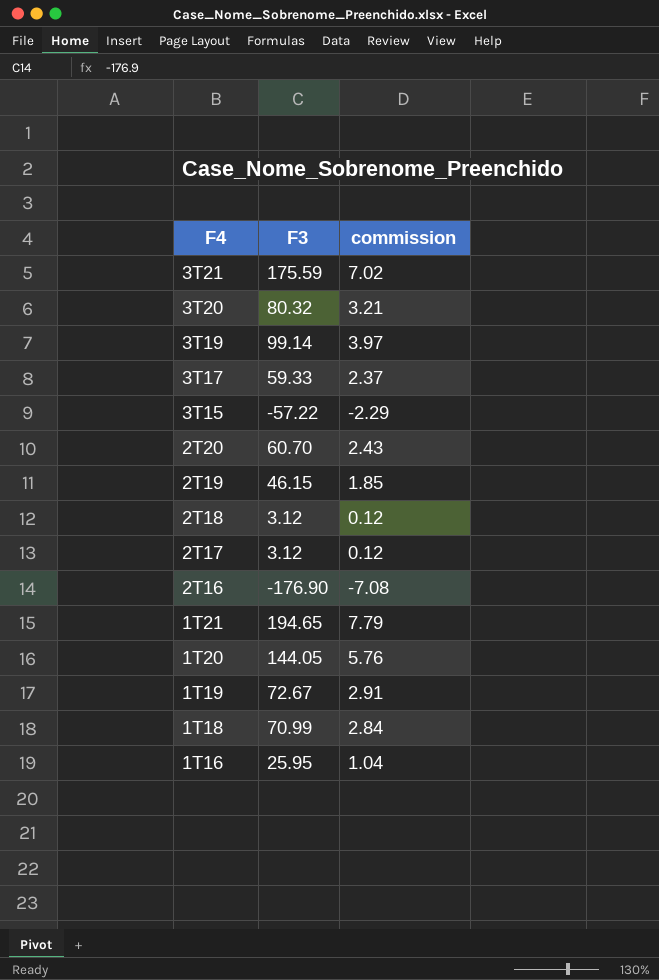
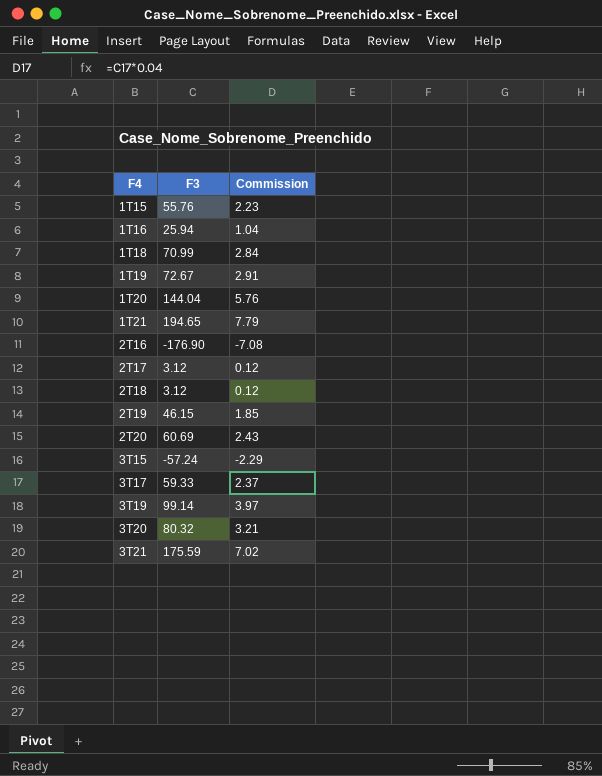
row order: F4 descending -> F4 ascending
column name: commission -> Commission
row 1T15: none -> 55.76 | 2.23
1T16 | F3: 25.95 -> 25.94
1T20 | F3: 144.05 -> 144.04
2T20 | F3: 60.70 -> 60.69
3T15 | F3: -57.22 -> -57.24

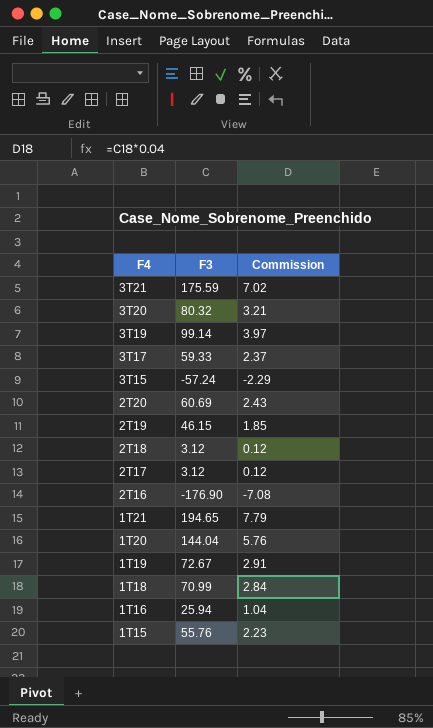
row order: F4 ascending -> F4 descending

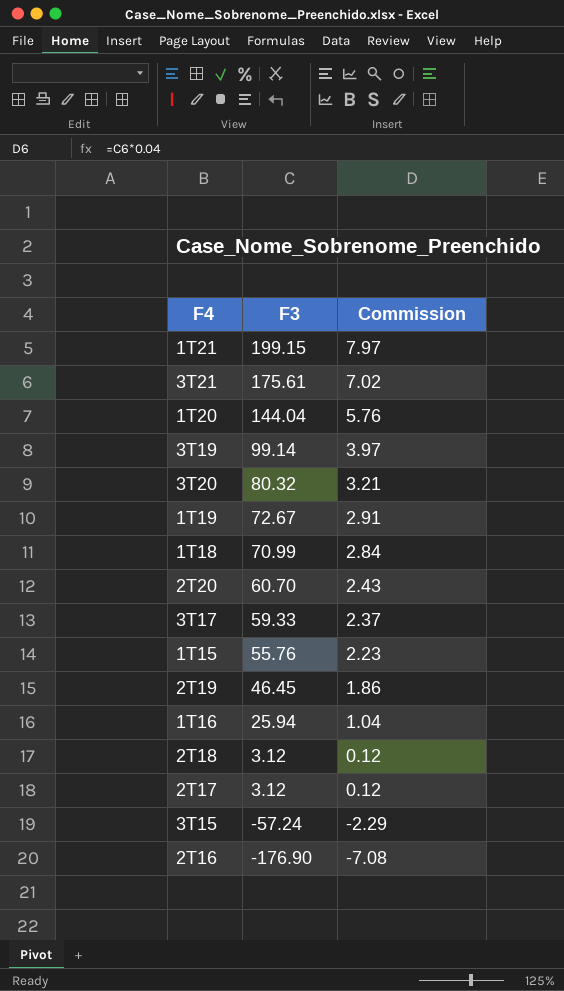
row order: F4 descending -> F3 descending
1T21 | F3: 194.65 -> 199.15
1T21 | Commission: 7.79 -> 7.97
3T21 | F3: 175.59 -> 175.61
2T20 | F3: 60.69 -> 60.70
2T19 | F3: 46.15 -> 46.45
2T19 | Commission: 1.85 -> 1.86

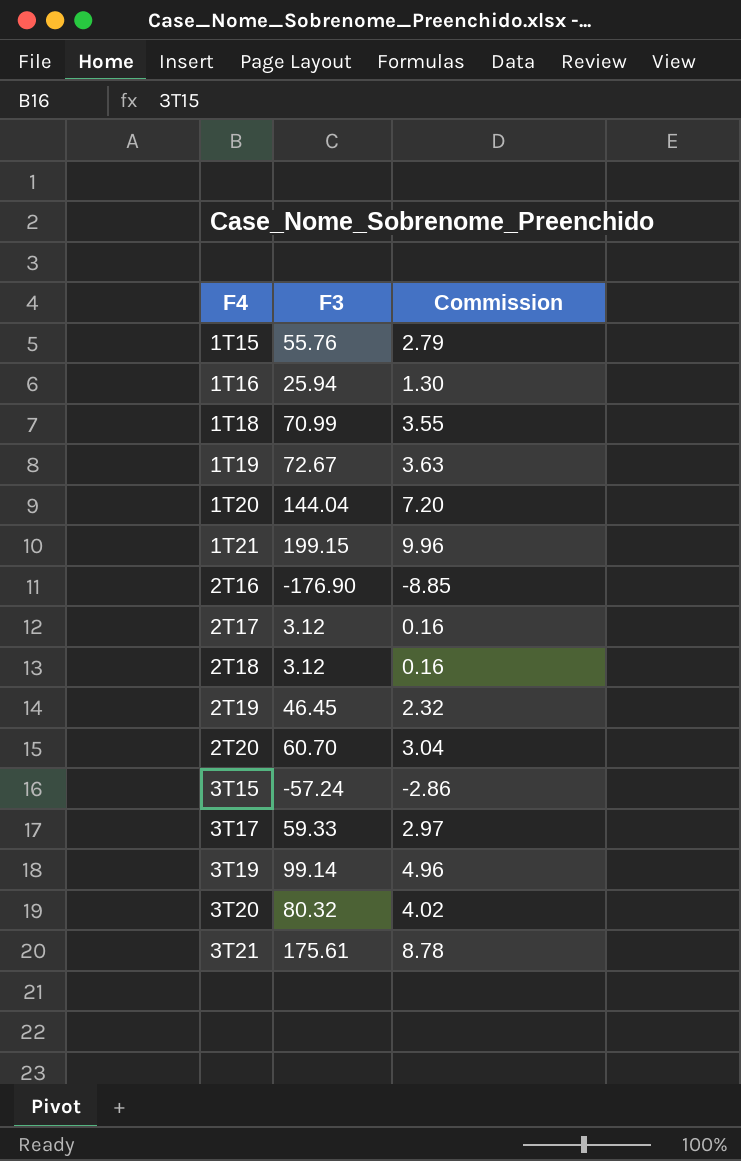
row order: F3 descending -> F4 ascending
column Commission | formula: [F3] * 0.04 -> [F3] * 0.05

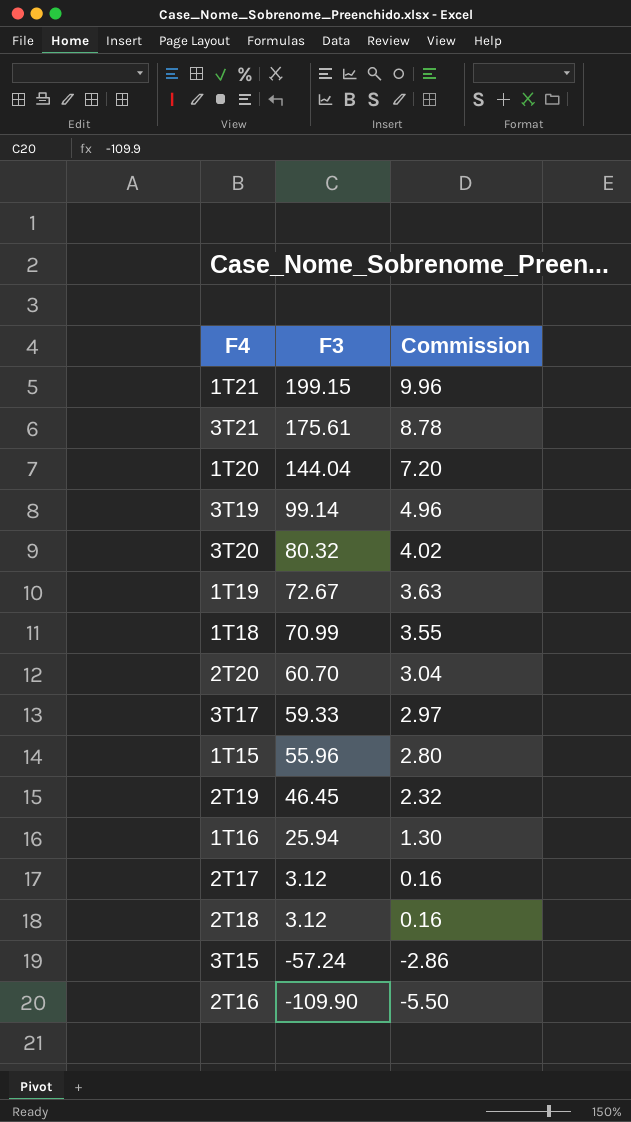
row order: F4 ascending -> F3 descending
1T15 | F3: 55.76 -> 55.96
1T15 | Commission: 2.79 -> 2.80
2T16 | F3: -176.90 -> -109.90
2T16 | Commission: -8.85 -> -5.50

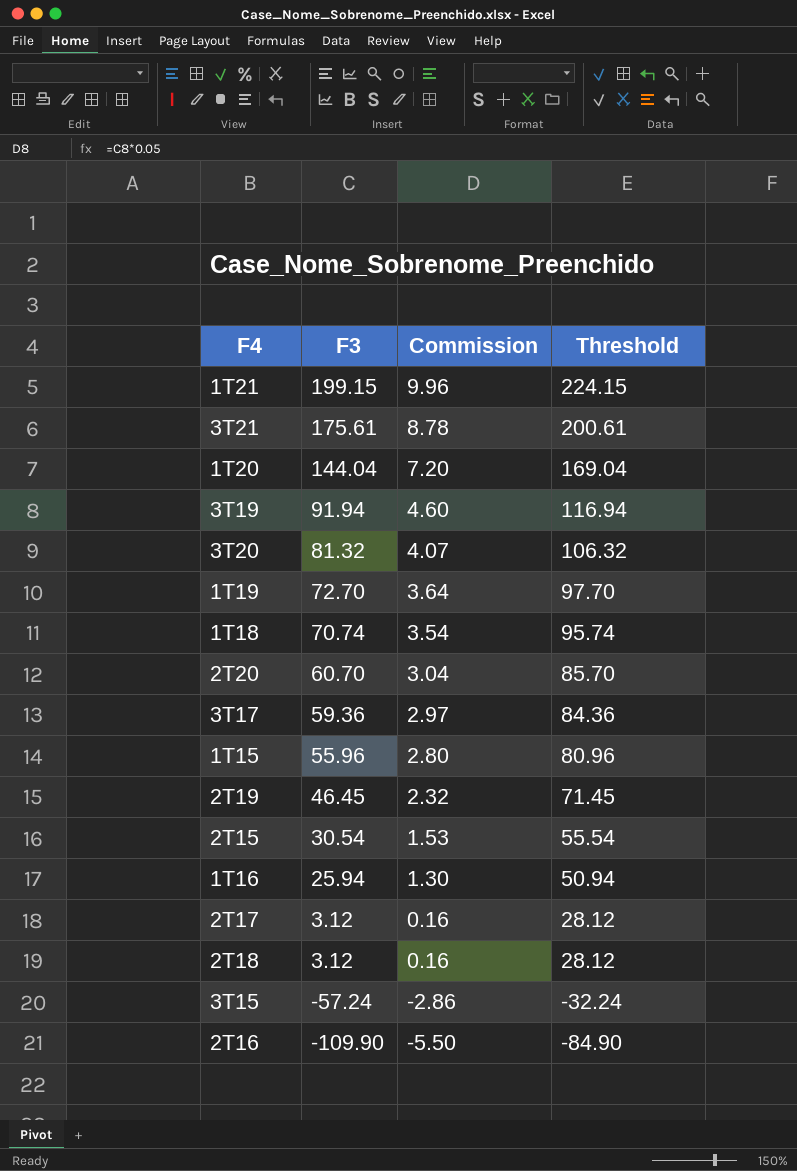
column Threshold | formula: none -> [F3] + 25
3T19 | F3: 99.14 -> 91.94
3T19 | Commission: 4.96 -> 4.60
3T20 | F3: 80.32 -> 81.32
3T20 | Commission: 4.02 -> 4.07
1T19 | F3: 72.67 -> 72.70
1T19 | Commission: 3.63 -> 3.64
1T18 | F3: 70.99 -> 70.74
1T18 | Commission: 3.55 -> 3.54
3T17 | F3: 59.33 -> 59.36
row 2T15: none -> 30.54 | 1.53 | 55.54

